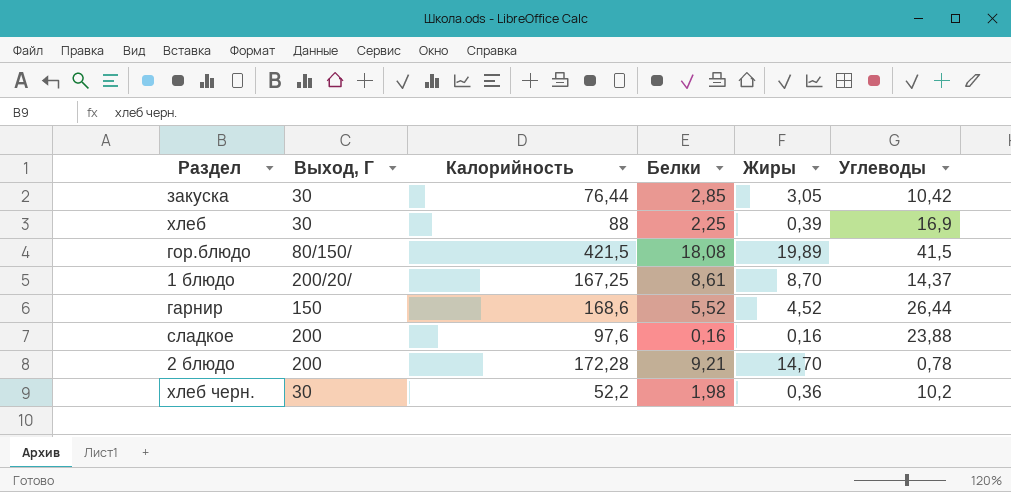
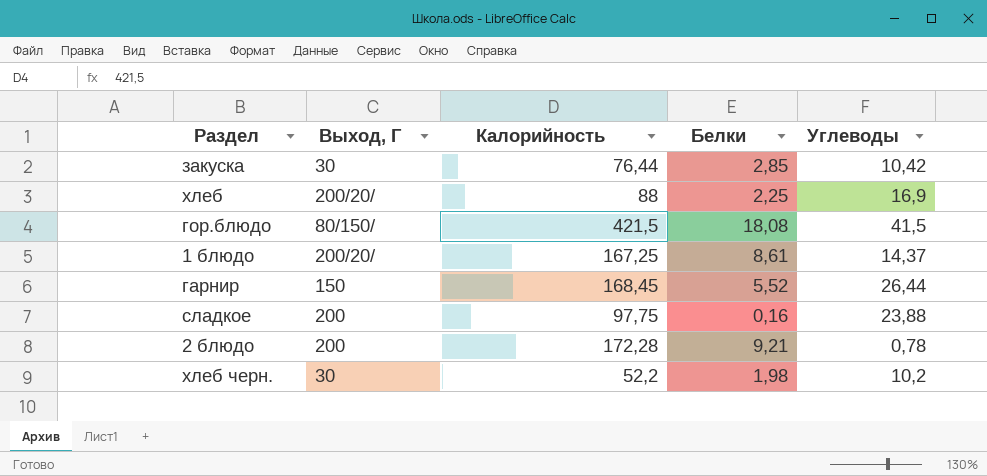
column Жиры | position: 5 -> none
хлеб | Выход, Г: 30 -> 200/20/
гарнир | Калорийность: 168,6 -> 168,45
сладкое | Калорийность: 97,6 -> 97,75

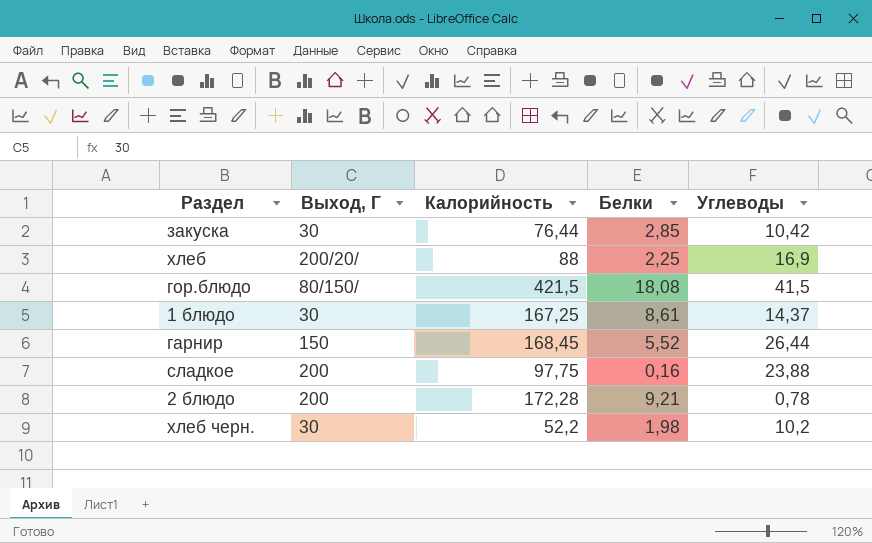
1 блюдо | Выход, Г: 200/20/ -> 30

